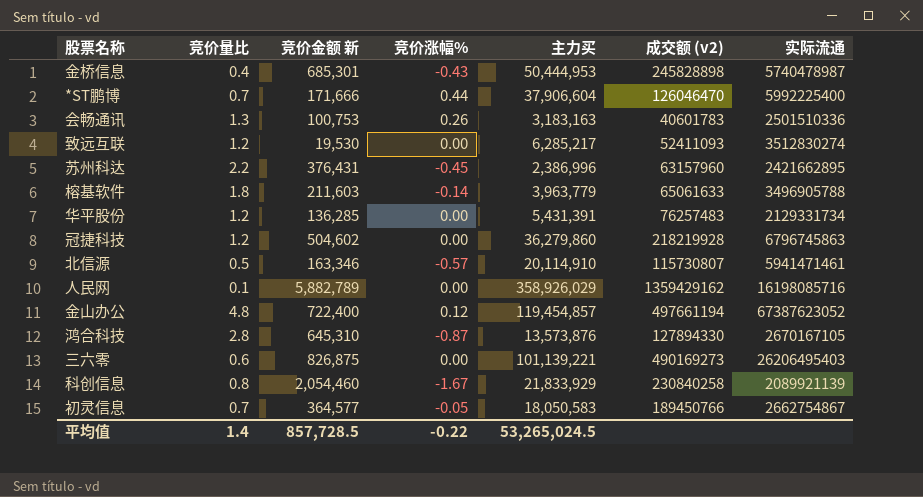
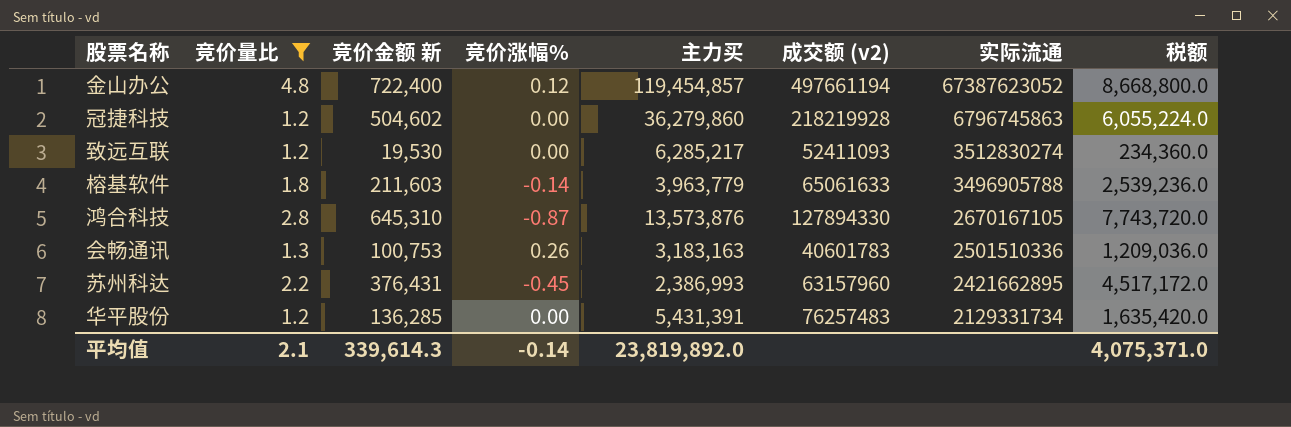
filter: none -> 竞价量比 >= 1.2
row order: none -> 实际流通 descending
column 税额 | formula: none -> [竞价金额 新] * 12
苏州科达 | 主力买: 2,386,996 -> 2,386,993
平均值 | 竞价量比: 1.4 -> 2.1
平均值 | 竞价金额 新: 857,728.5 -> 339,614.3
平均值 | 竞价涨幅%: -0.22 -> -0.14
平均值 | 主力买: 53,265,024.5 -> 23,819,892.0

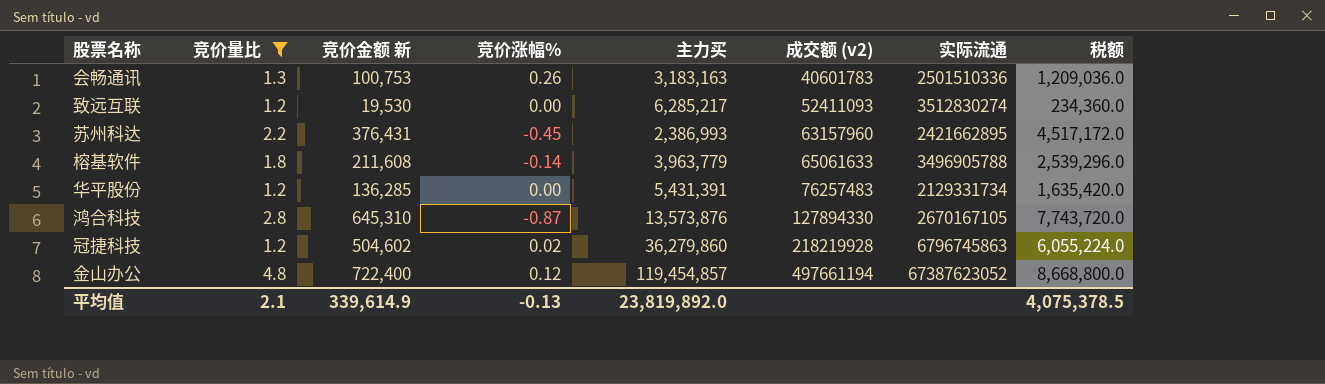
row order: 实际流通 descending -> 成交额 (v2) ascending
榕基软件 | 竞价金额 新: 211,603 -> 211,608
榕基软件 | 税额: 2,539,236.0 -> 2,539,296.0
冠捷科技 | 竞价涨幅%: 0.00 -> 0.02
平均值 | 竞价金额 新: 339,614.3 -> 339,614.9
平均值 | 竞价涨幅%: -0.14 -> -0.13
平均值 | 税额: 4,075,371.0 -> 4,075,378.5

